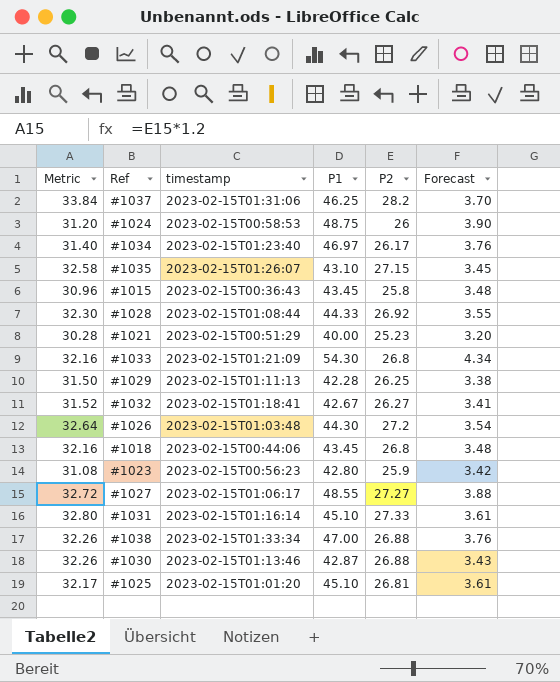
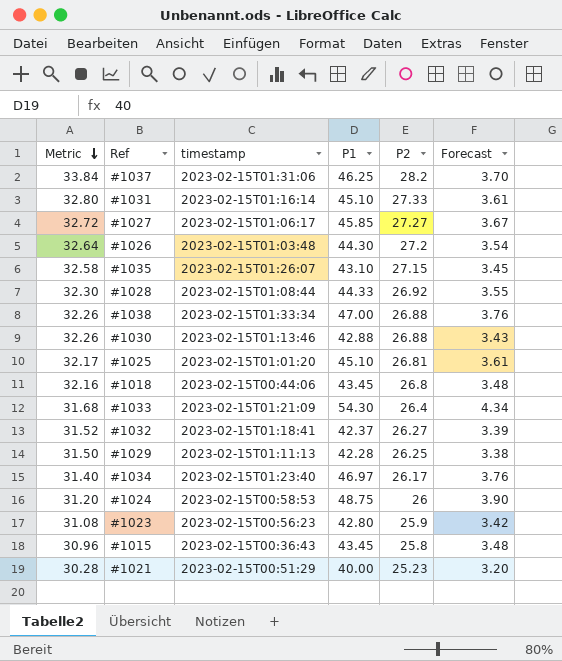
row order: none -> Metric descending
#1027 | P1: 48.55 -> 45.85
#1027 | Forecast: 3.88 -> 3.67
#1030 | P1: 42.87 -> 42.88
#1033 | Metric: 32.16 -> 31.68
#1033 | P2: 26.8 -> 26.4
#1032 | P1: 42.67 -> 42.37
#1032 | Forecast: 3.41 -> 3.39

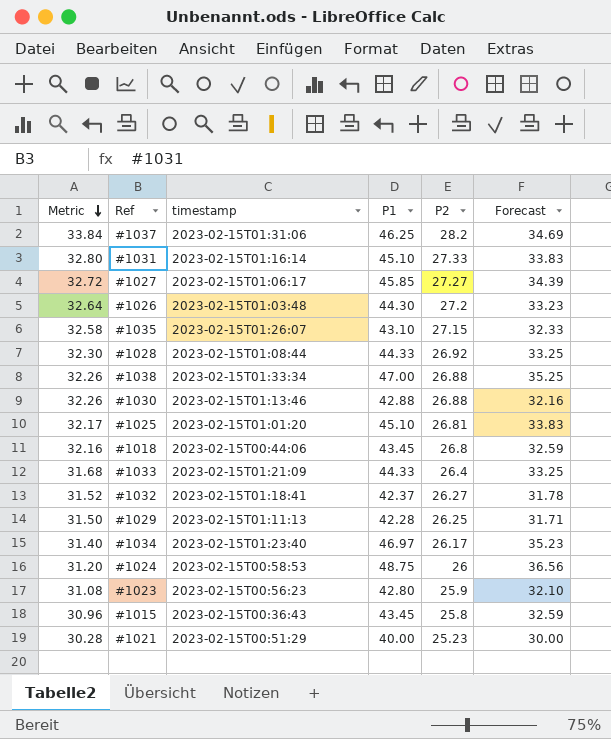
column Forecast | formula: [P1] * 0.08 -> [P1] * 0.75
#1033 | P1: 54.30 -> 44.33

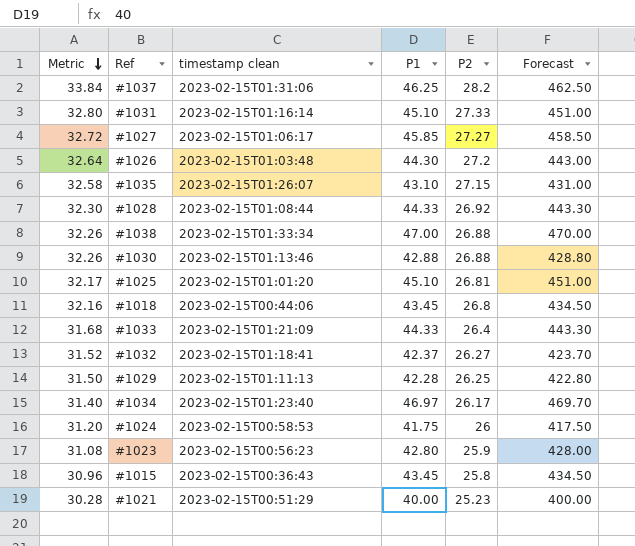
column name: timestamp -> timestamp clean
column Forecast | formula: [P1] * 0.75 -> [P1] * 10
#1024 | P1: 48.75 -> 41.75

